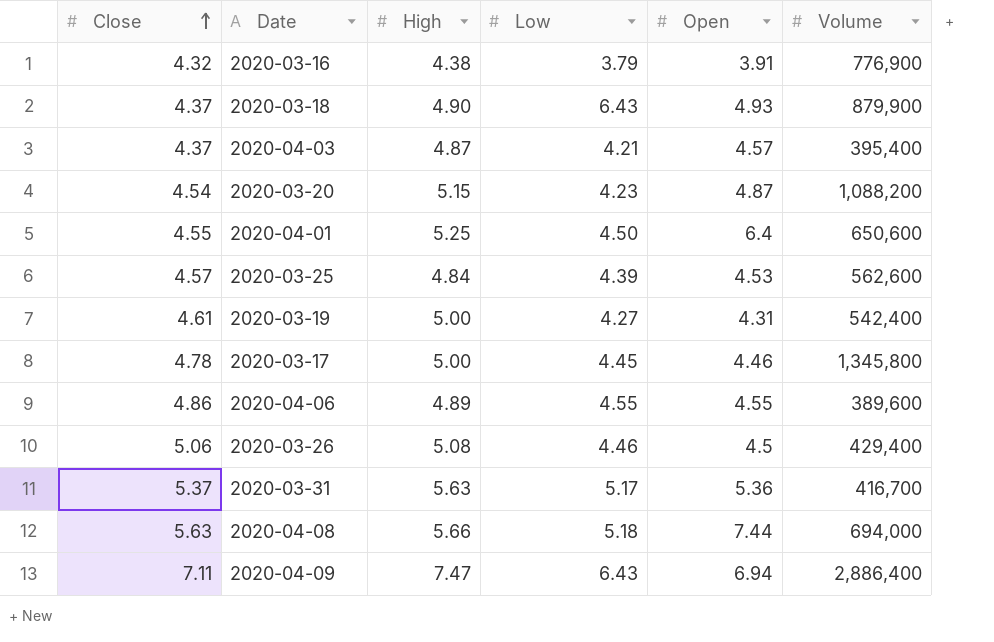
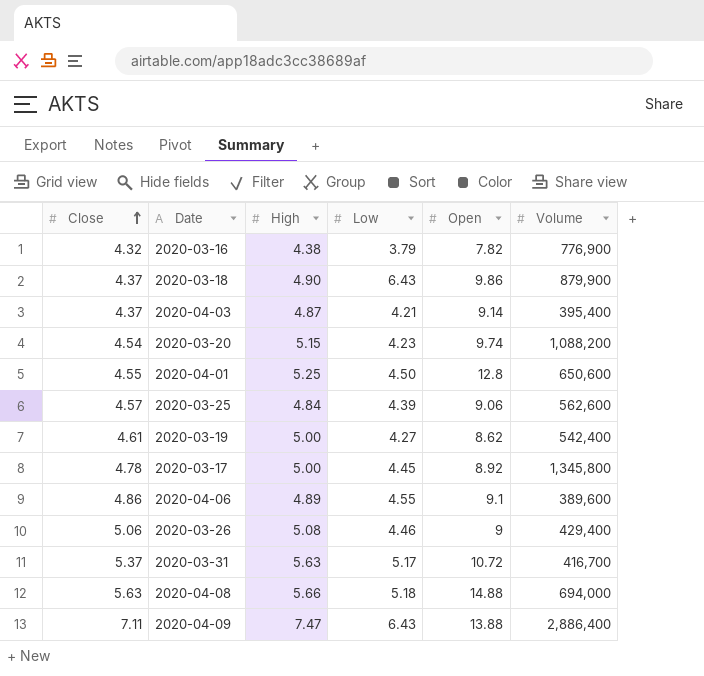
2020-03-16 | Open: 3.91 -> 7.82
2020-03-18 | Open: 4.93 -> 9.86
2020-04-03 | Open: 4.57 -> 9.14
2020-03-20 | Open: 4.87 -> 9.74
2020-04-01 | Open: 6.4 -> 12.8
2020-03-25 | Open: 4.53 -> 9.06
2020-03-19 | Open: 4.31 -> 8.62
2020-03-17 | Open: 4.46 -> 8.92
2020-04-06 | Open: 4.55 -> 9.1
2020-03-26 | Open: 4.5 -> 9
2020-03-31 | Open: 5.36 -> 10.72
2020-04-08 | Open: 7.44 -> 14.88
2020-04-09 | Open: 6.94 -> 13.88

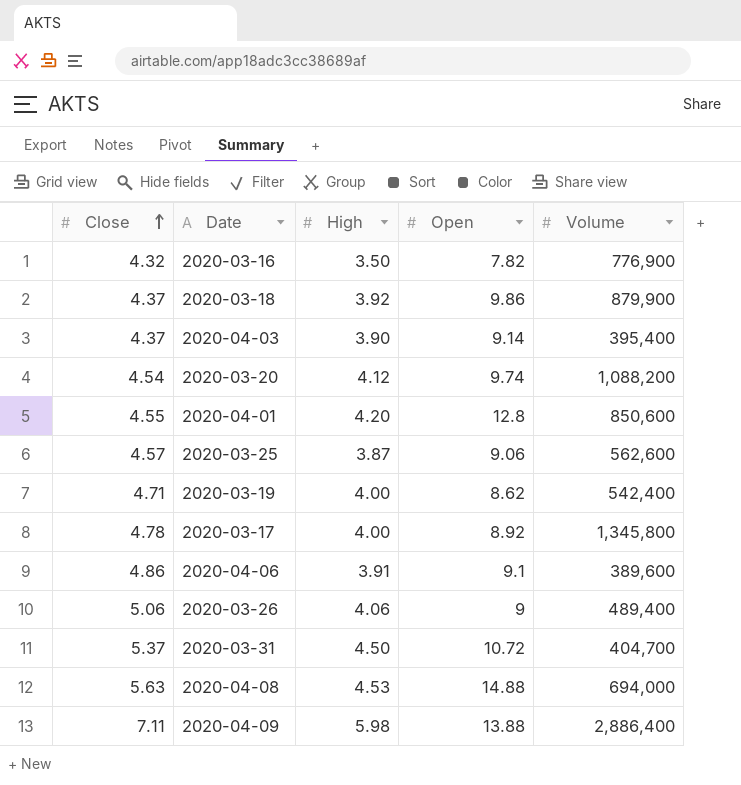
column Low | position: 4 -> none
2020-03-16 | High: 4.38 -> 3.50
2020-03-18 | High: 4.90 -> 3.92
2020-04-03 | High: 4.87 -> 3.90
2020-03-20 | High: 5.15 -> 4.12
2020-04-01 | High: 5.25 -> 4.20
2020-04-01 | Volume: 650,600 -> 850,600
2020-03-25 | High: 4.84 -> 3.87
2020-03-19 | Close: 4.61 -> 4.71
2020-03-19 | High: 5.00 -> 4.00
2020-03-17 | High: 5.00 -> 4.00
2020-04-06 | High: 4.89 -> 3.91
2020-03-26 | High: 5.08 -> 4.06
2020-03-26 | Volume: 429,400 -> 489,400
2020-03-31 | High: 5.63 -> 4.50
2020-03-31 | Volume: 416,700 -> 404,700
2020-04-08 | High: 5.66 -> 4.53
2020-04-09 | High: 7.47 -> 5.98

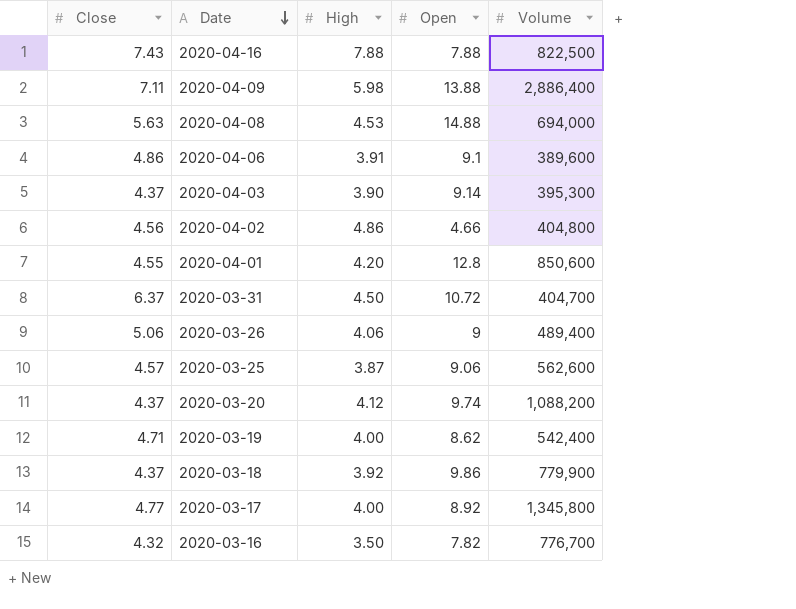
row order: Close ascending -> Date descending
row 2020-04-16: none -> 7.43 | 7.88 | 7.88 | 822,500
2020-04-03 | Volume: 395,400 -> 395,300
row 2020-04-02: none -> 4.56 | 4.86 | 4.66 | 404,800
2020-03-31 | Close: 5.37 -> 6.37
2020-03-20 | Close: 4.54 -> 4.37
2020-03-18 | Volume: 879,900 -> 779,900
2020-03-17 | Close: 4.78 -> 4.77
2020-03-16 | Volume: 776,900 -> 776,700

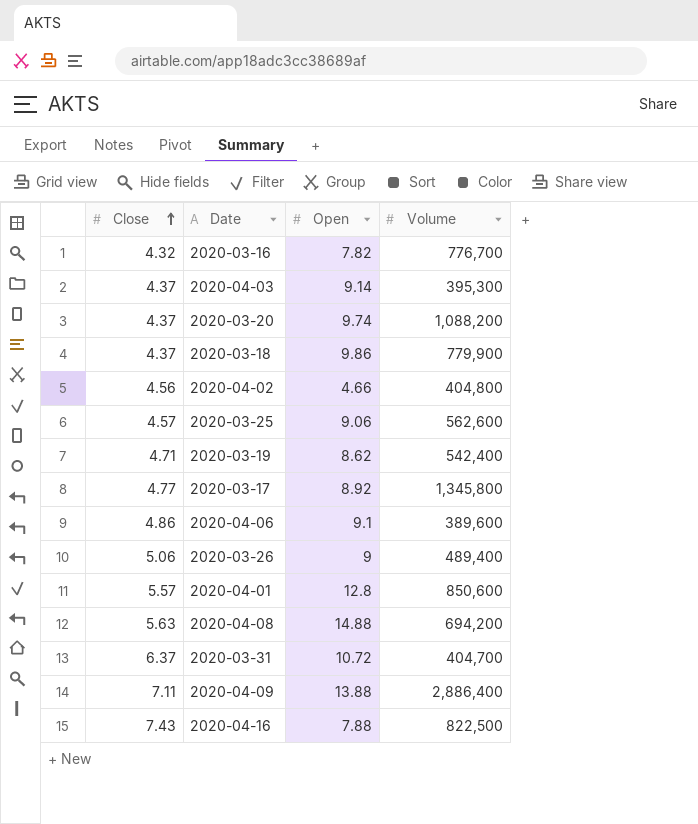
row order: Date descending -> Close ascending
column High | position: 3 -> none
2020-04-01 | Close: 4.55 -> 5.57
2020-04-08 | Volume: 694,000 -> 694,200

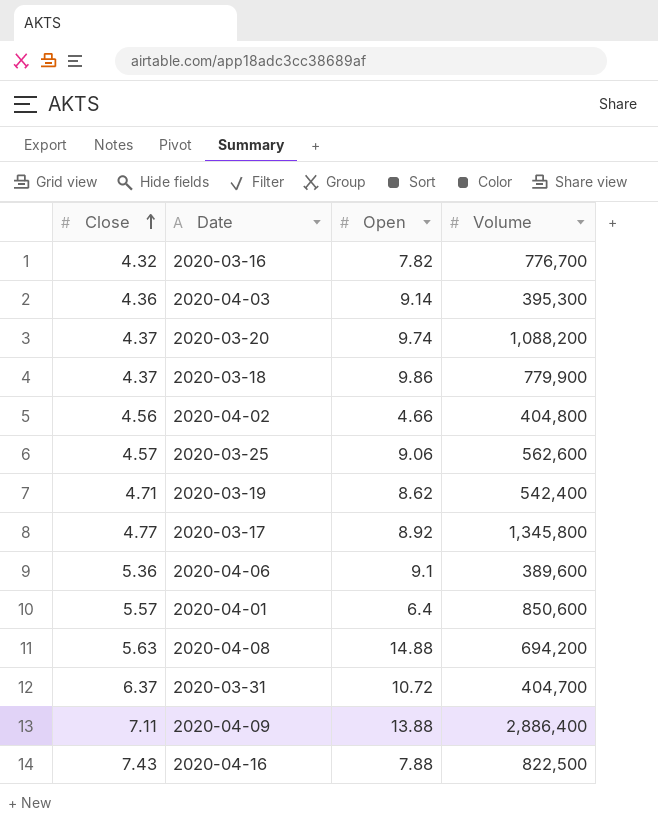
row 2020-03-26: 5.06 | 9 | 489,400 -> none
2020-04-03 | Close: 4.37 -> 4.36
2020-04-06 | Close: 4.86 -> 5.36
2020-04-01 | Open: 12.8 -> 6.4

